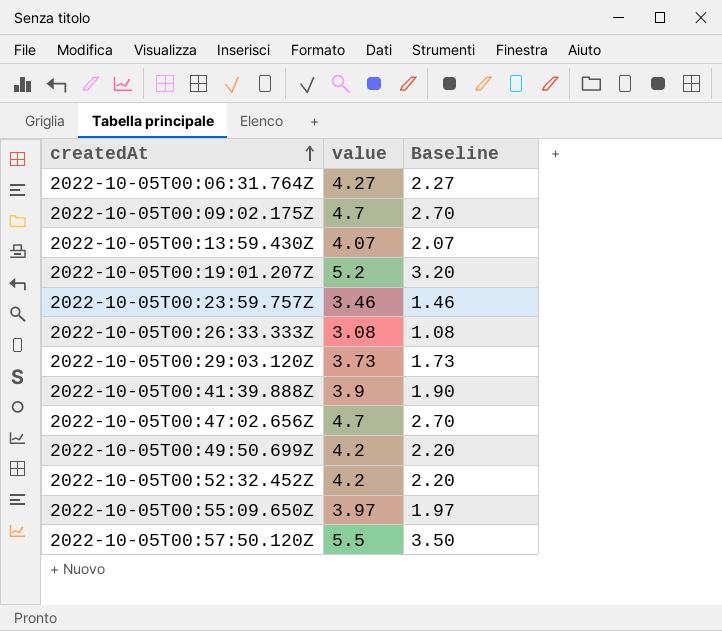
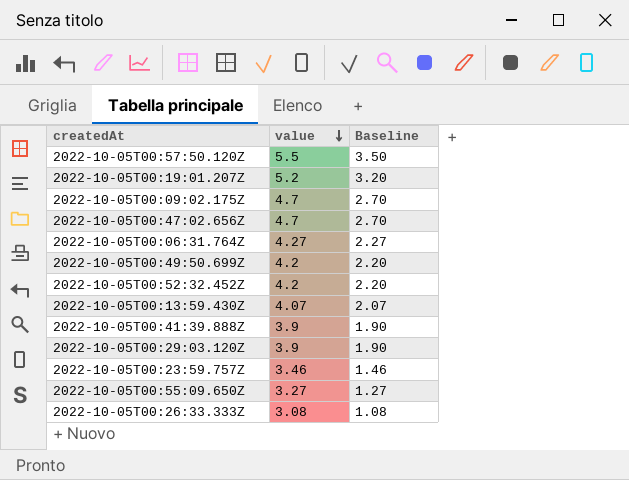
row order: createdAt ascending -> value descending
2022-10-05T00:29:03.120Z | value: 3.73 -> 3.9
2022-10-05T00:29:03.120Z | Baseline: 1.73 -> 1.90
2022-10-05T00:55:09.650Z | value: 3.97 -> 3.27
2022-10-05T00:55:09.650Z | Baseline: 1.97 -> 1.27

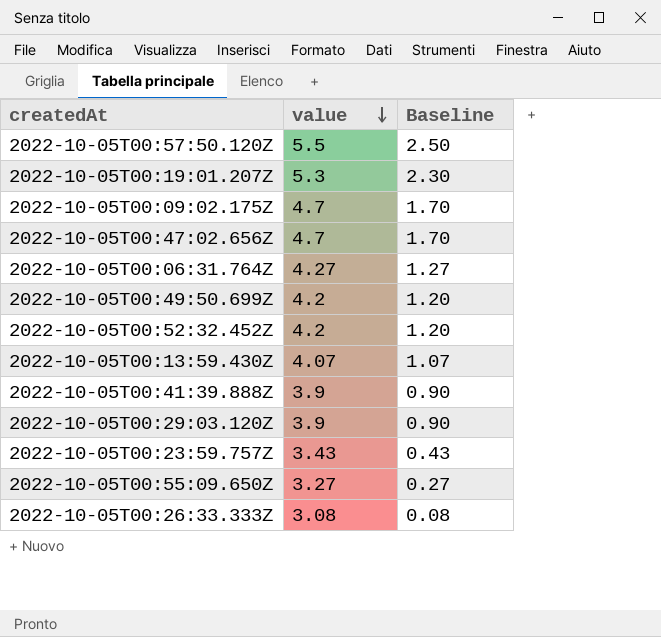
column Baseline | formula: [value] - 2 -> [value] - 3
2022-10-05T00:19:01.207Z | value: 5.2 -> 5.3
2022-10-05T00:23:59.757Z | value: 3.46 -> 3.43

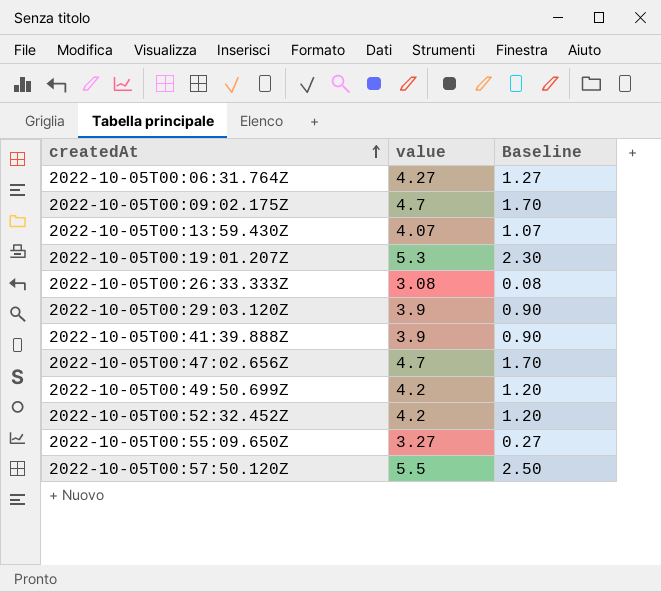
row order: value descending -> createdAt ascending
row 2022-10-05T00:23:59.757Z: 3.43 | 0.43 -> none

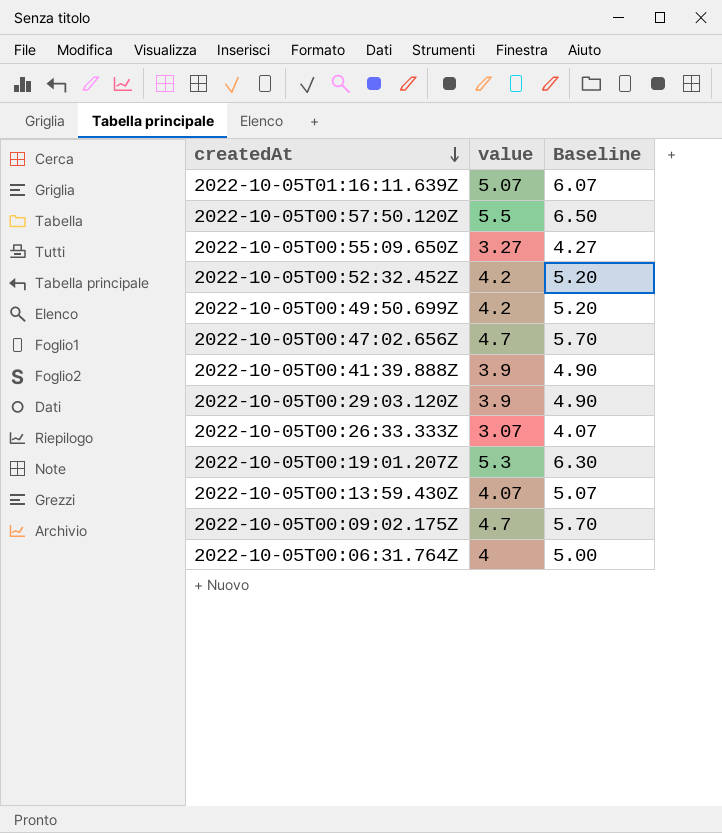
row order: createdAt ascending -> createdAt descending
column Baseline | formula: [value] - 3 -> [value] + 1
row 2022-10-05T01:16:11.639Z: none -> 5.07 | 6.07
2022-10-05T00:26:33.333Z | value: 3.08 -> 3.07
2022-10-05T00:06:31.764Z | value: 4.27 -> 4

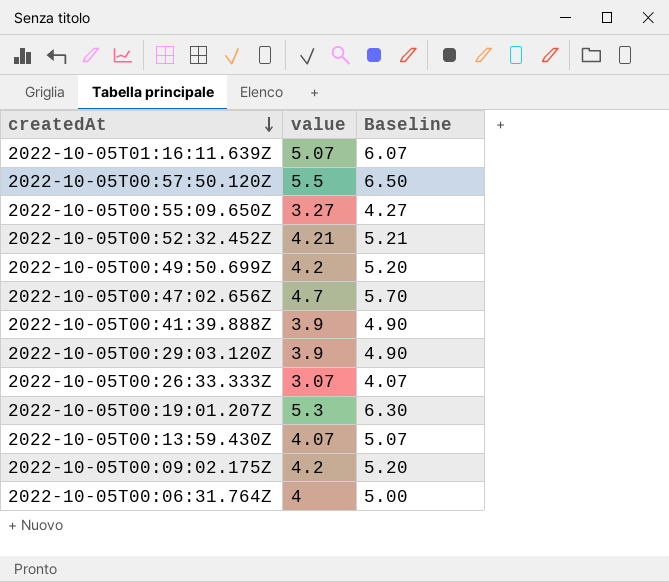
2022-10-05T00:52:32.452Z | value: 4.2 -> 4.21
2022-10-05T00:52:32.452Z | Baseline: 5.20 -> 5.21
2022-10-05T00:09:02.175Z | value: 4.7 -> 4.2
2022-10-05T00:09:02.175Z | Baseline: 5.70 -> 5.20

